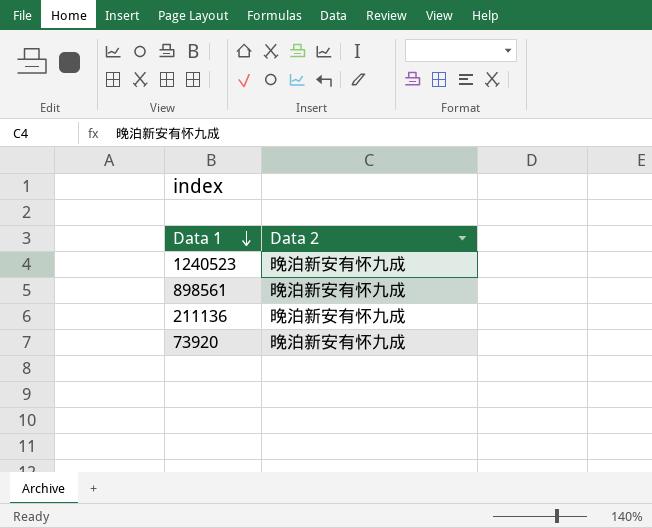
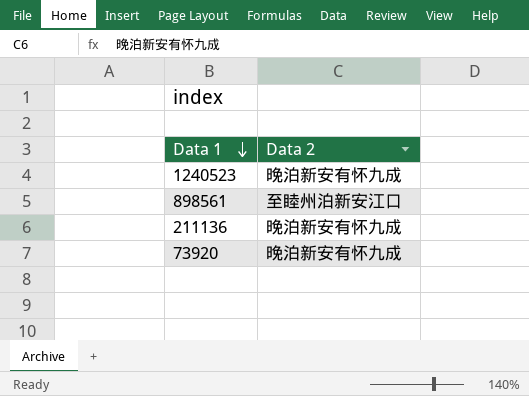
898561 | Data 2: 晚泊新安有怀九成 -> 至睦州泊新安江口

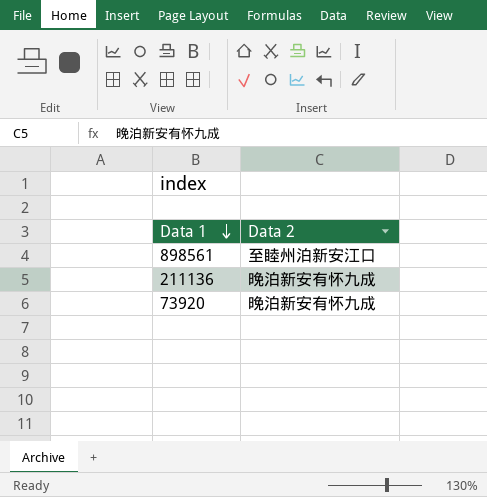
row 1240523: 晚泊新安有怀九成 -> none

